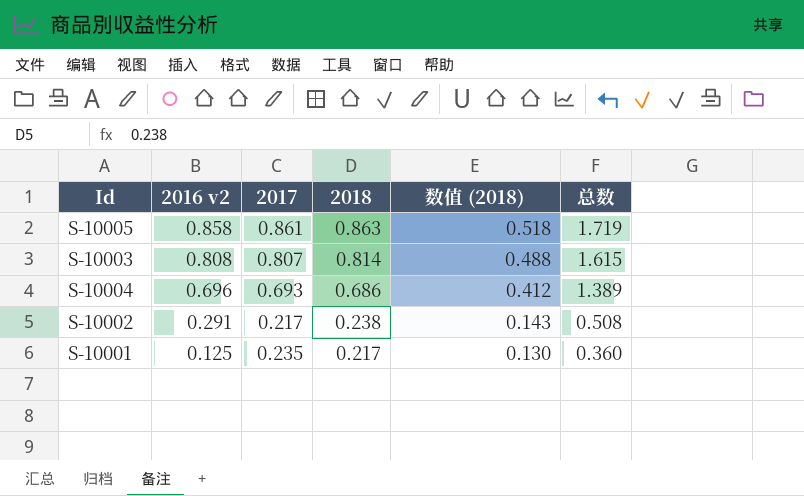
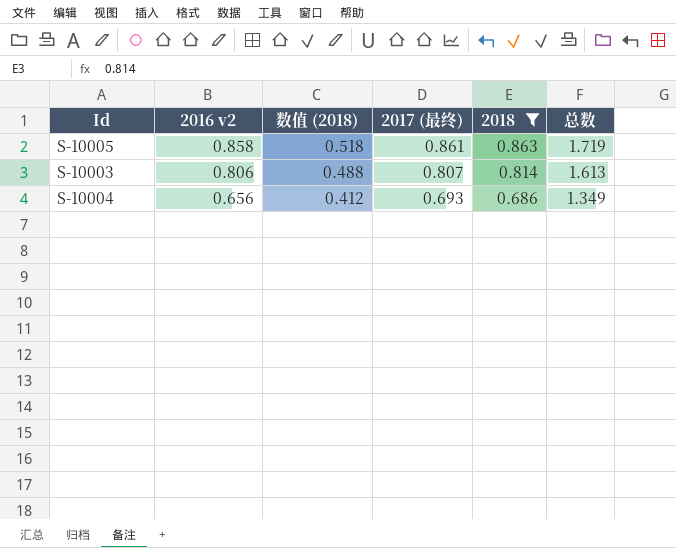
filter: none -> 2018 >= 0.686
column 数值 (2018) | position: 5 -> 3
column name: 2017 -> 2017 (最终)
S-10003 | 2016 v2: 0.808 -> 0.806
S-10003 | 总数: 1.615 -> 1.613
S-10004 | 2016 v2: 0.696 -> 0.656
S-10004 | 总数: 1.389 -> 1.349

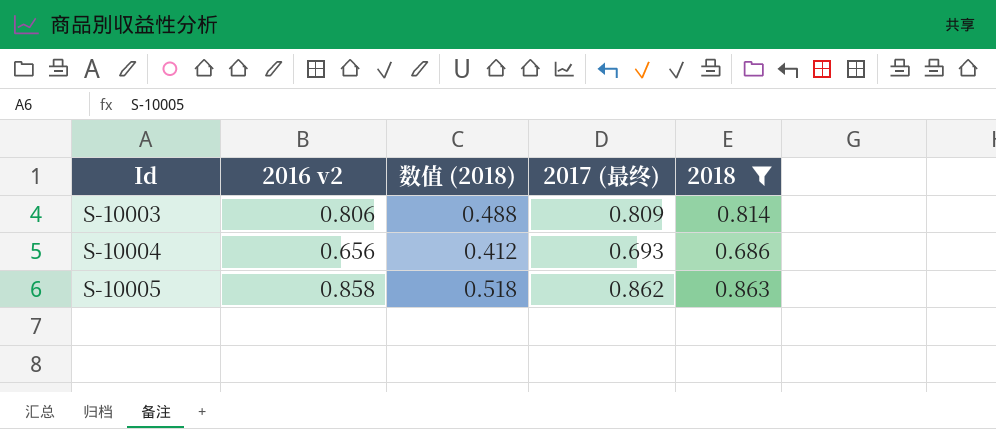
row order: 2016 v2 descending -> Id ascending
column 总数 | formula: [2016 v2] + [2017 (最终)] -> none
S-10003 | 2017 (最终): 0.807 -> 0.809
S-10005 | 2017 (最终): 0.861 -> 0.862

